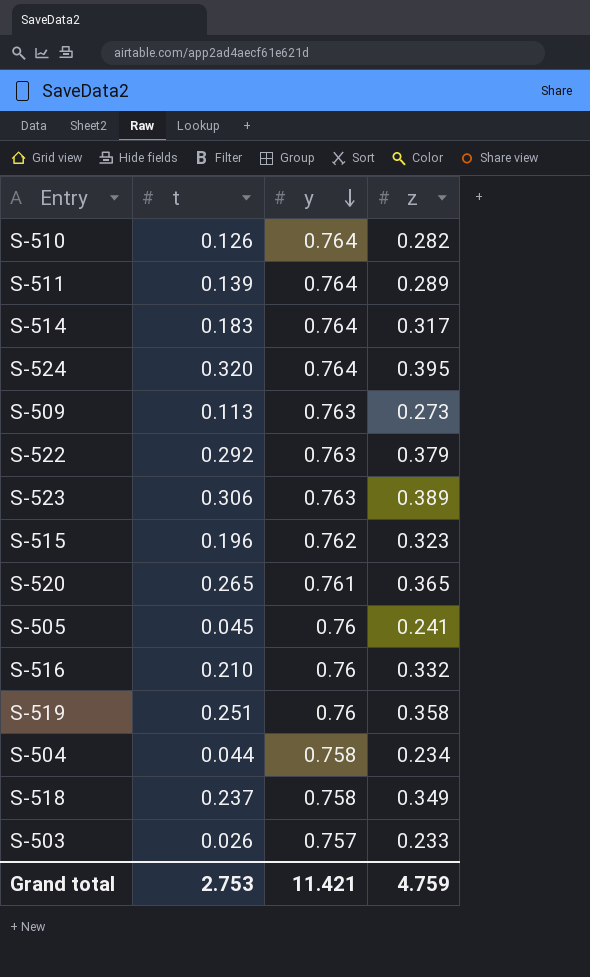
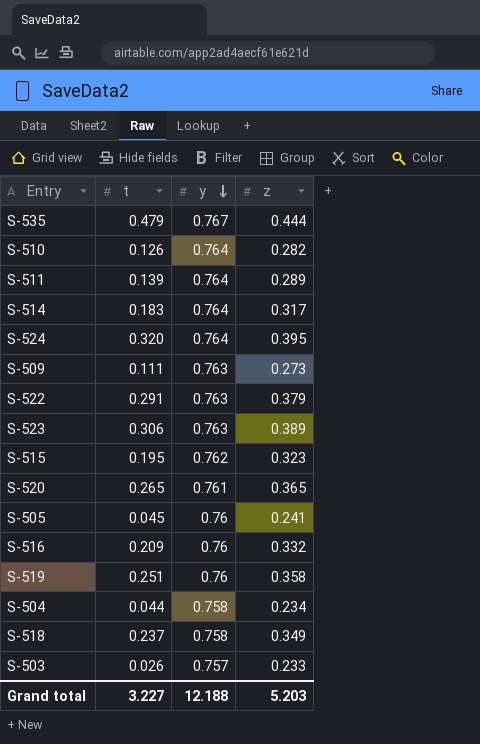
row S-535: none -> 0.479 | 0.767 | 0.444
S-509 | t: 0.113 -> 0.111
S-522 | t: 0.292 -> 0.291
S-515 | t: 0.196 -> 0.195
S-516 | t: 0.210 -> 0.209
Grand total | t: 2.753 -> 3.227
Grand total | y: 11.421 -> 12.188
Grand total | z: 4.759 -> 5.203

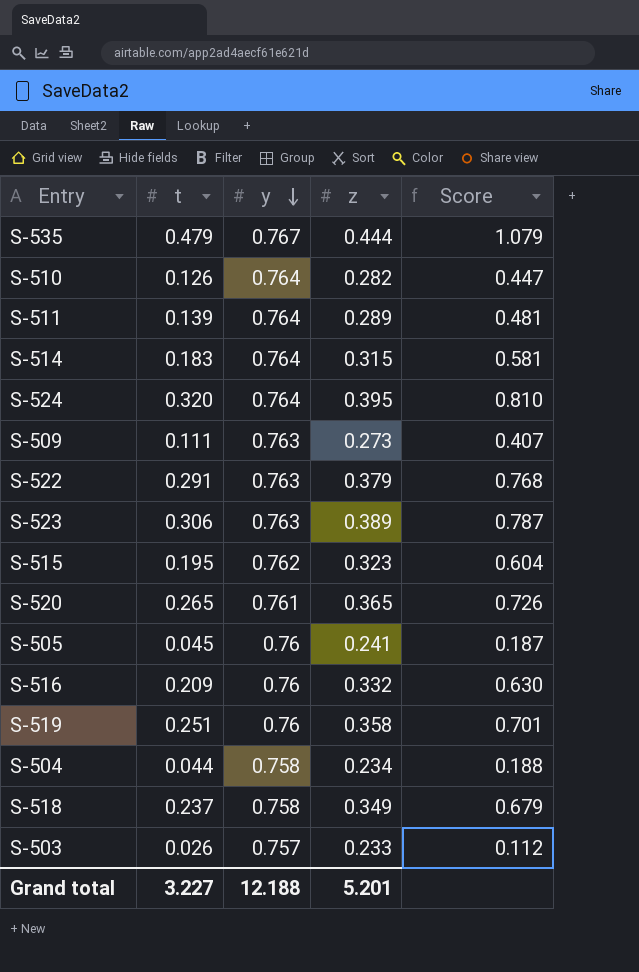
column Score | formula: none -> [t] / [z]
S-514 | z: 0.317 -> 0.315
Grand total | z: 5.203 -> 5.201

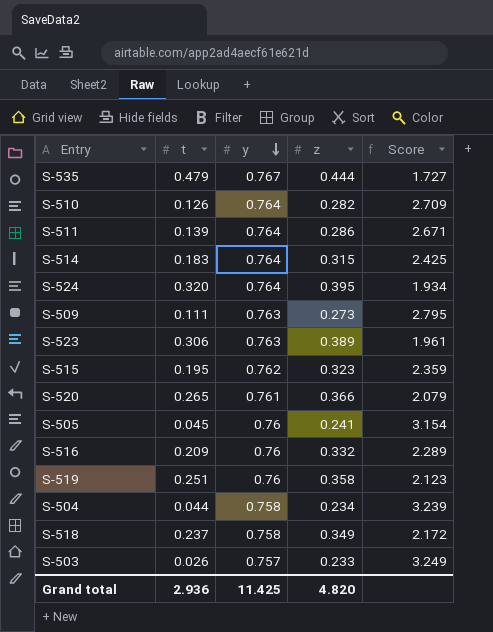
column Score | formula: [t] / [z] -> [y] / [z]
row S-522: 0.291 | 0.763 | 0.379 | 0.768 -> none
S-511 | z: 0.289 -> 0.286
S-520 | z: 0.365 -> 0.366
Grand total | t: 3.227 -> 2.936
Grand total | y: 12.188 -> 11.425
Grand total | z: 5.201 -> 4.820

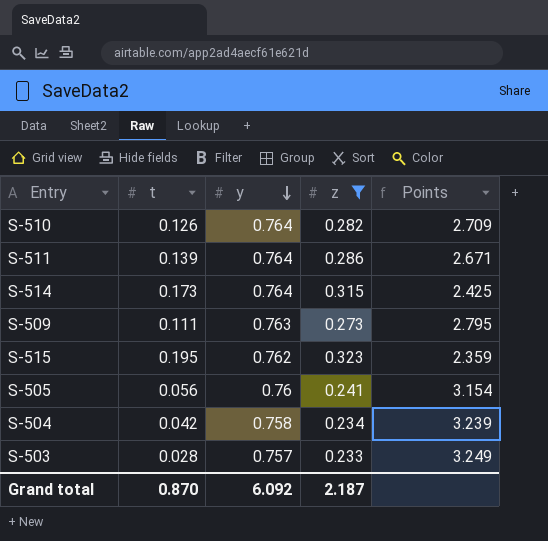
filter: none -> z <= 0.323
column name: Score -> Points
S-514 | t: 0.183 -> 0.173
S-505 | t: 0.045 -> 0.056
S-504 | t: 0.044 -> 0.042
S-503 | t: 0.026 -> 0.028
Grand total | t: 2.936 -> 0.870
Grand total | y: 11.425 -> 6.092
Grand total | z: 4.820 -> 2.187

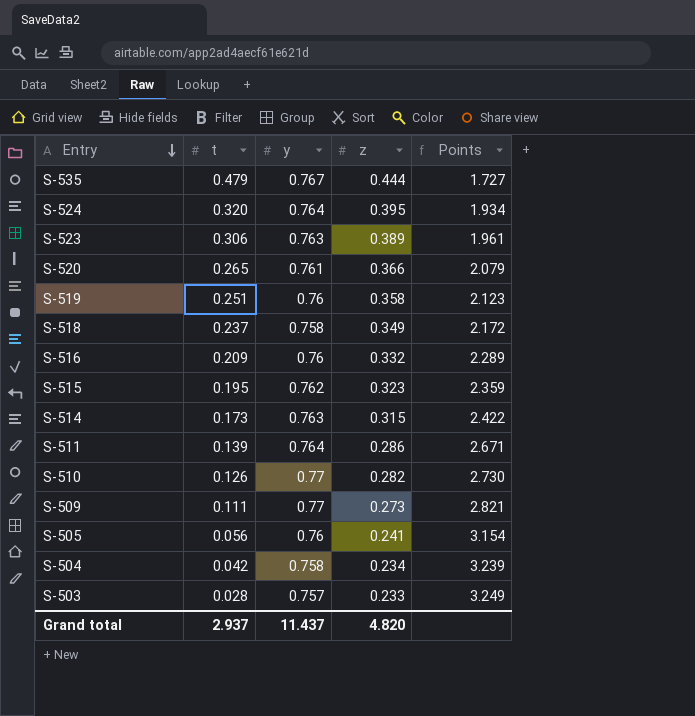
filter: z <= 0.323 -> none
row order: y descending -> Entry descending
S-514 | y: 0.764 -> 0.763
S-514 | Points: 2.425 -> 2.422
S-510 | y: 0.764 -> 0.77
S-510 | Points: 2.709 -> 2.730
S-509 | y: 0.763 -> 0.77
S-509 | Points: 2.795 -> 2.821
Grand total | t: 0.870 -> 2.937
Grand total | y: 6.092 -> 11.437
Grand total | z: 2.187 -> 4.820

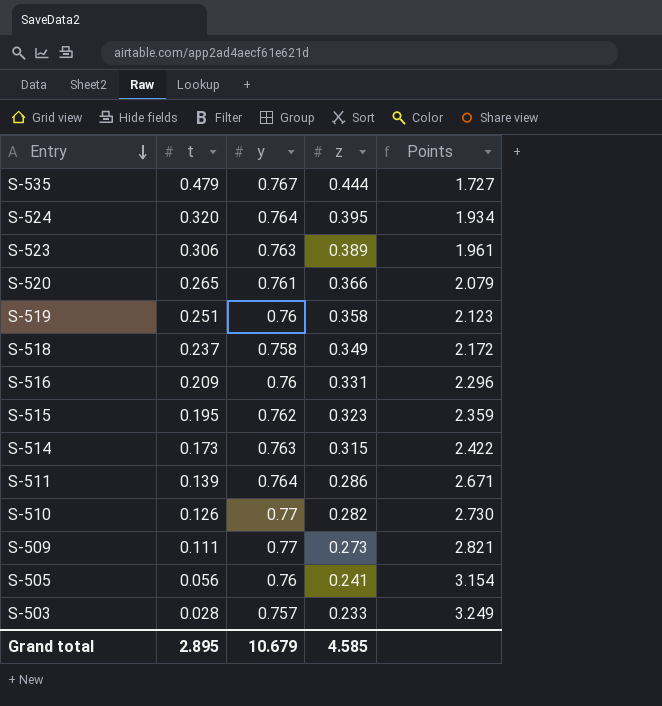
row S-504: 0.042 | 0.758 | 0.234 | 3.239 -> none
S-516 | z: 0.332 -> 0.331
S-516 | Points: 2.289 -> 2.296
Grand total | t: 2.937 -> 2.895
Grand total | y: 11.437 -> 10.679
Grand total | z: 4.820 -> 4.585

